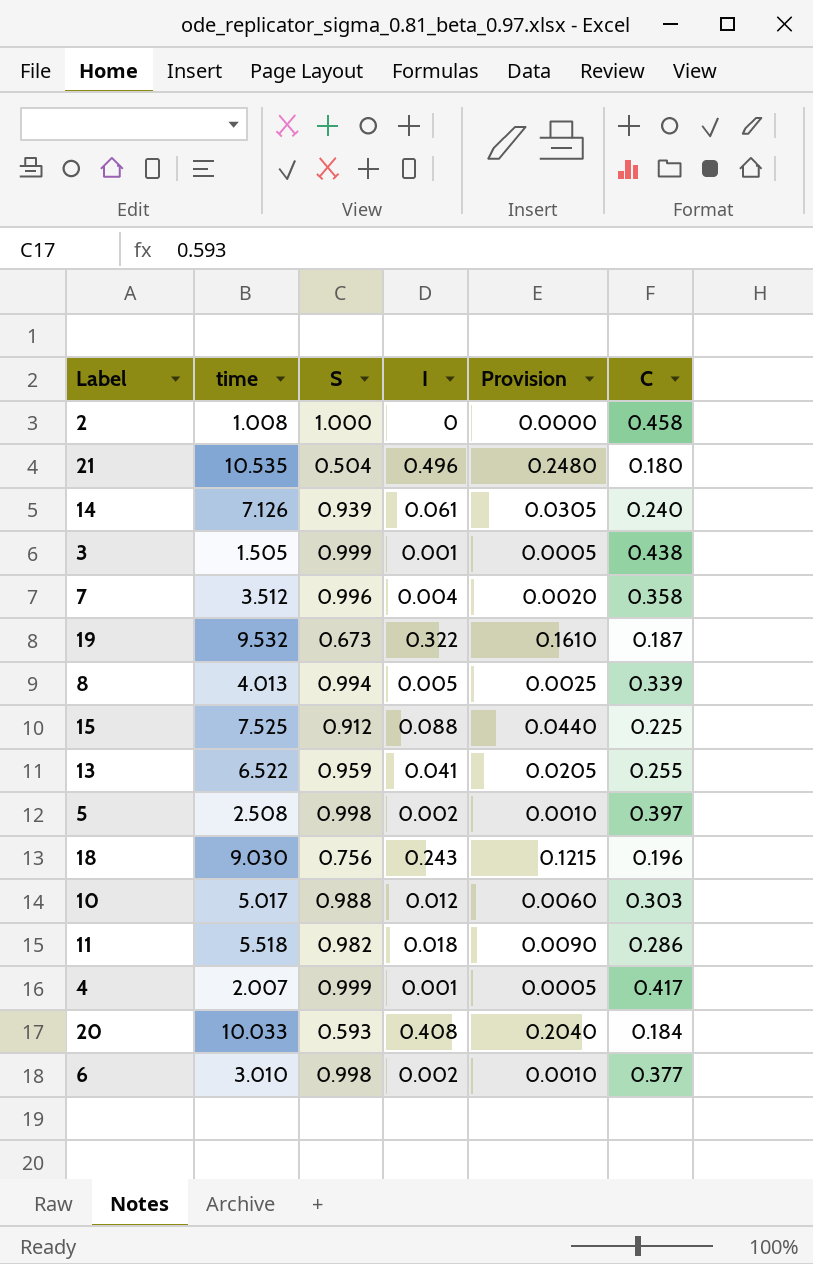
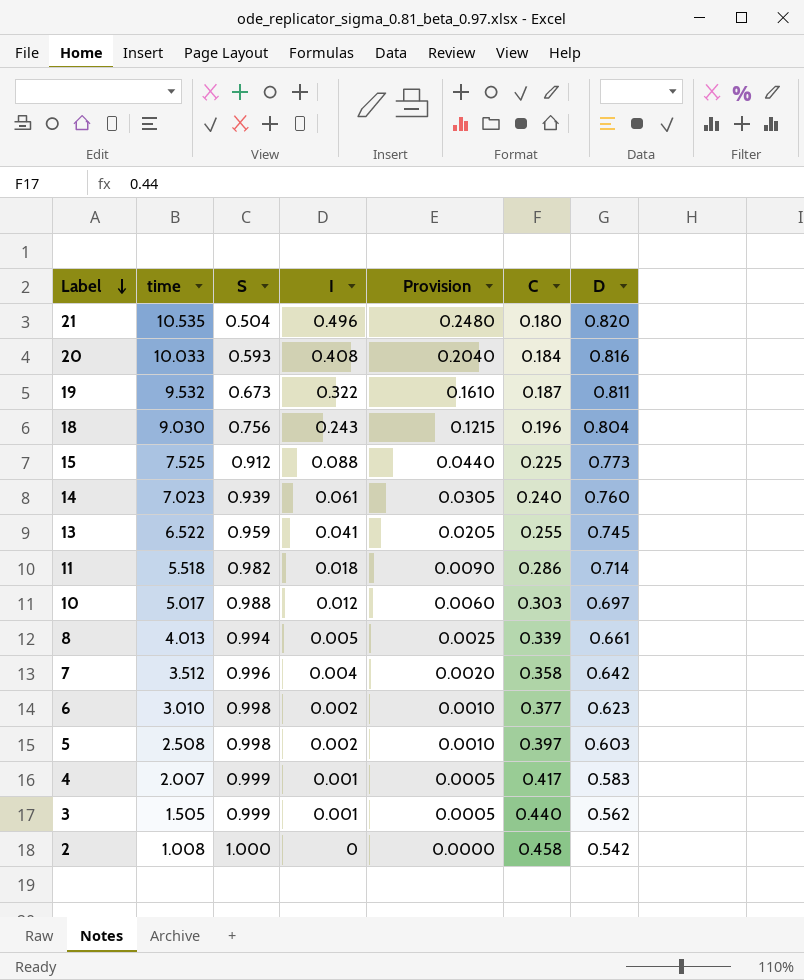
row order: none -> Label descending
column D | position: none -> 7
14 | time: 7.126 -> 7.023
3 | C: 0.438 -> 0.440

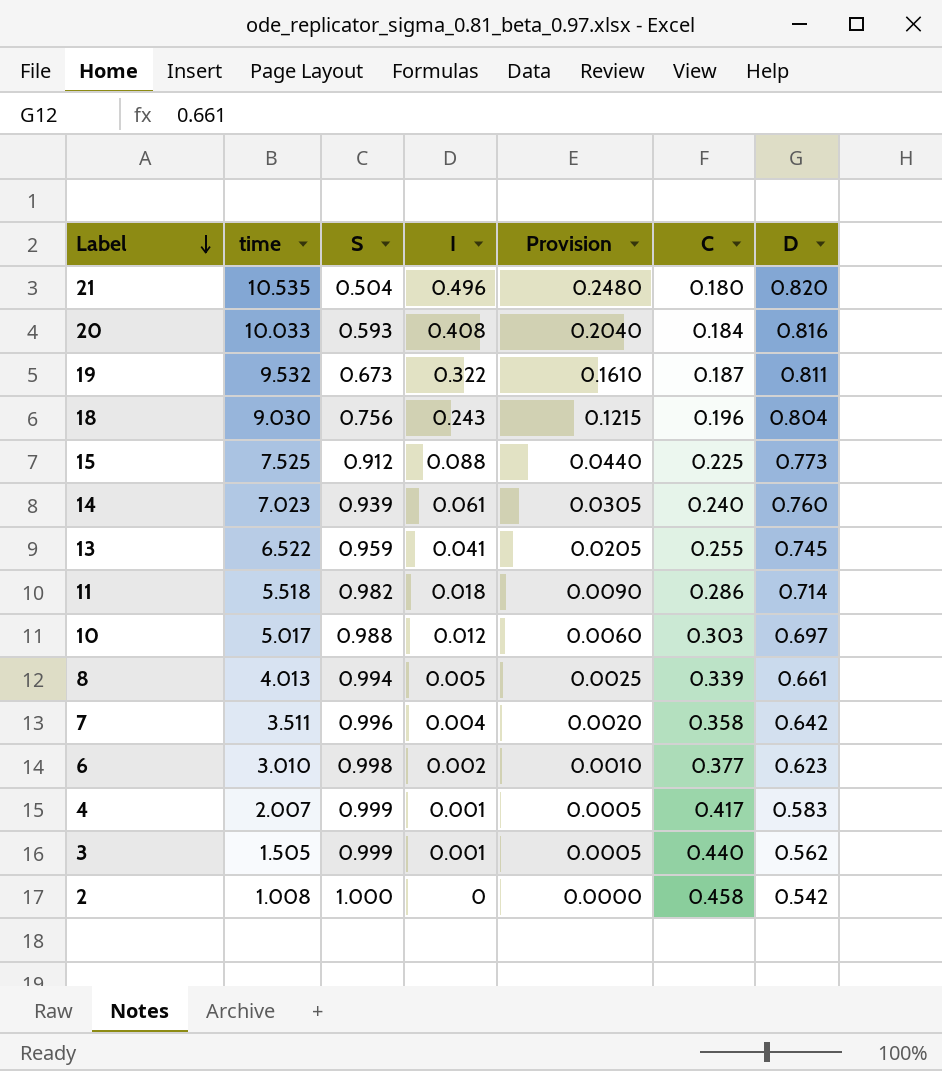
row 5: 2.508 | 0.998 | 0.002 | 0.0010 | 0.397 | 0.603 -> none
7 | time: 3.512 -> 3.511

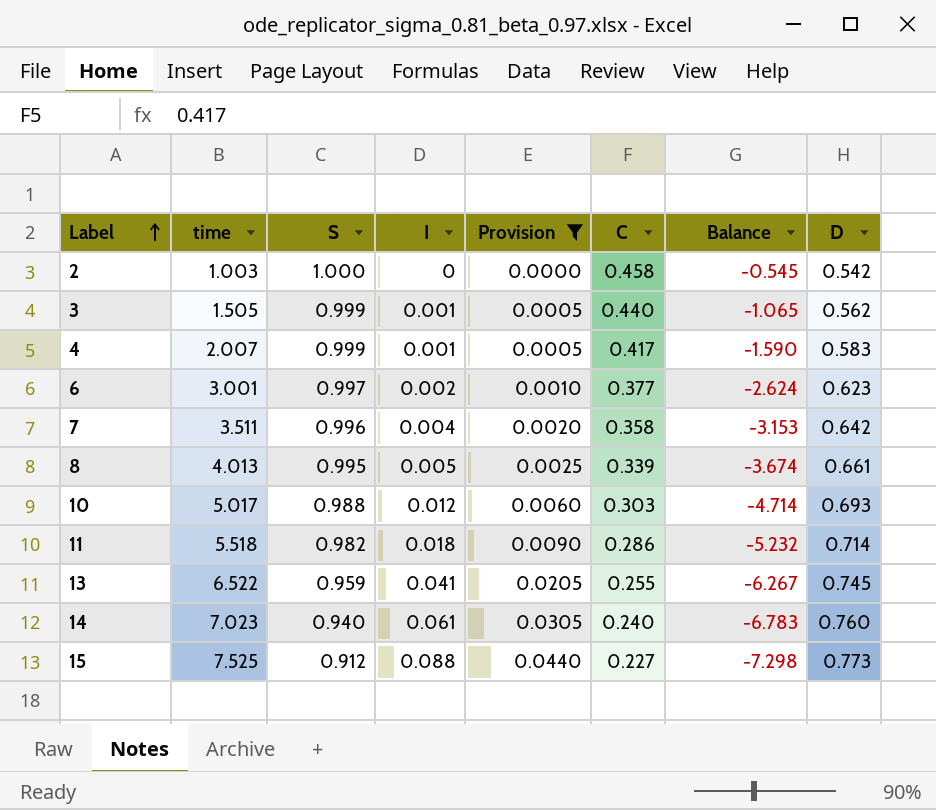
filter: none -> Provision <= 0.0440
row order: Label descending -> Label ascending
column Balance | formula: none -> [C] - [time]
2 | time: 1.008 -> 1.003
6 | time: 3.010 -> 3.001
6 | S: 0.998 -> 0.997
8 | S: 0.994 -> 0.995
10 | D: 0.697 -> 0.693
14 | S: 0.939 -> 0.940
15 | C: 0.225 -> 0.227

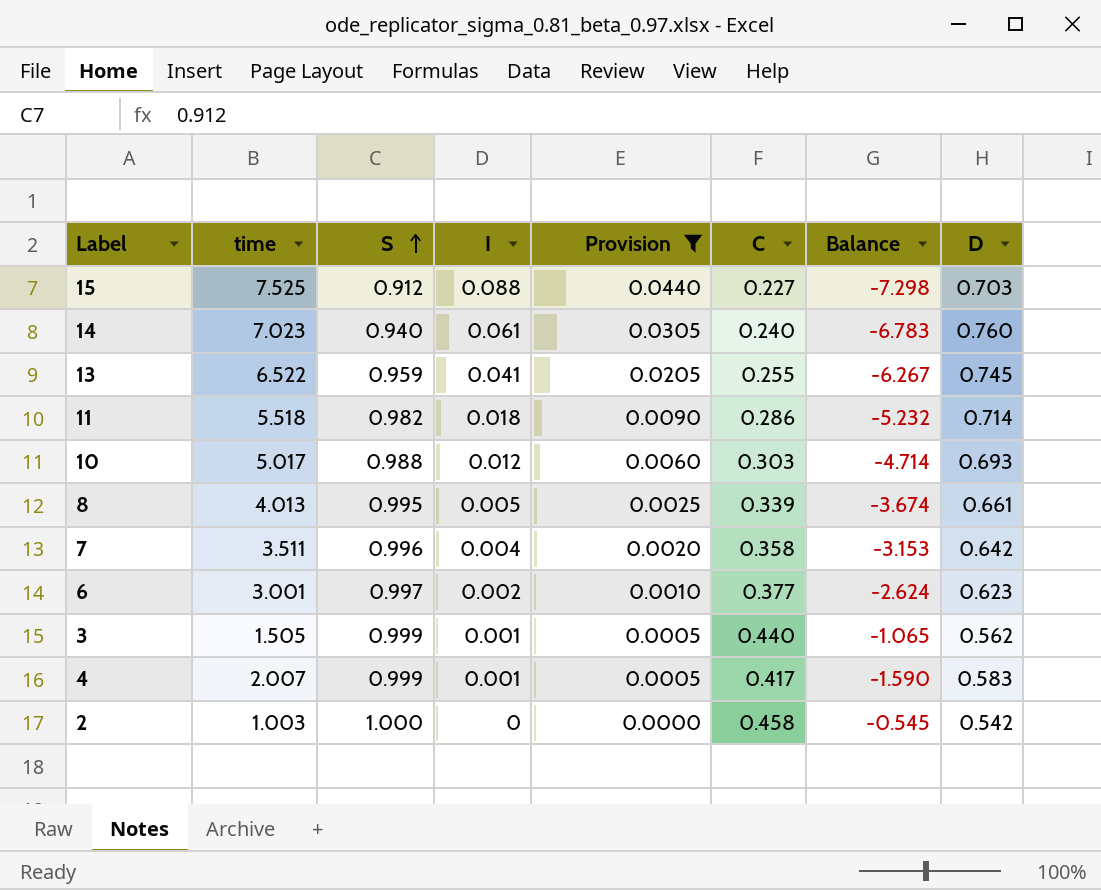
row order: Label ascending -> S ascending
15 | D: 0.773 -> 0.703

